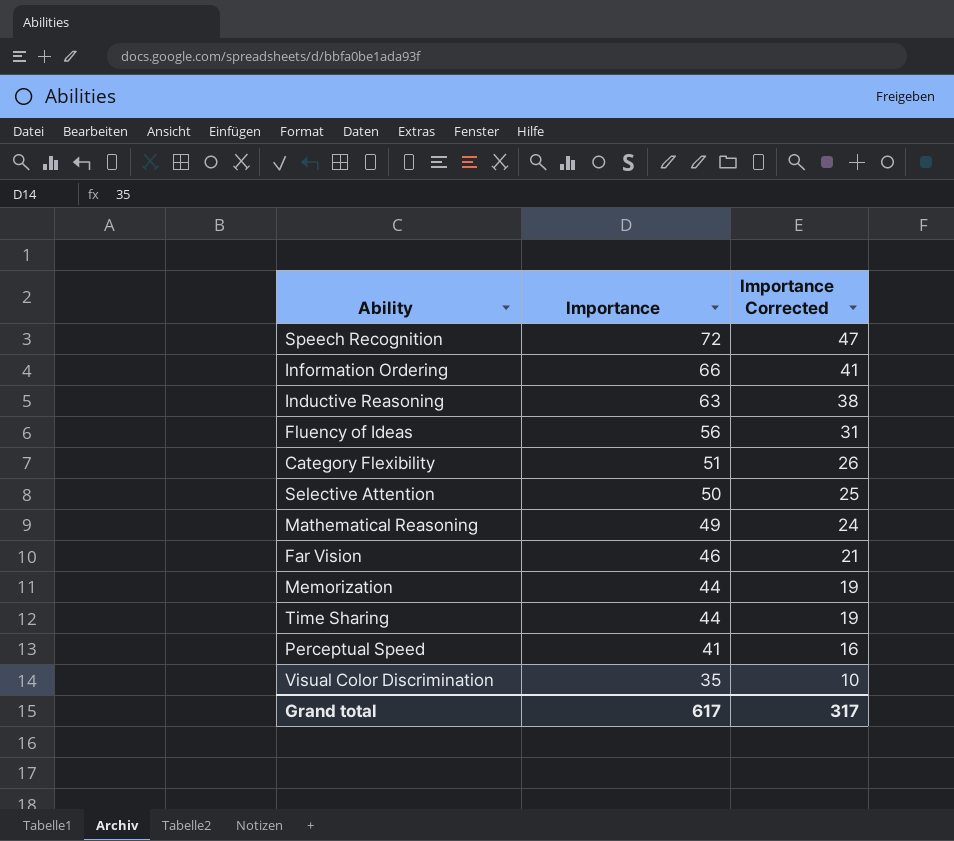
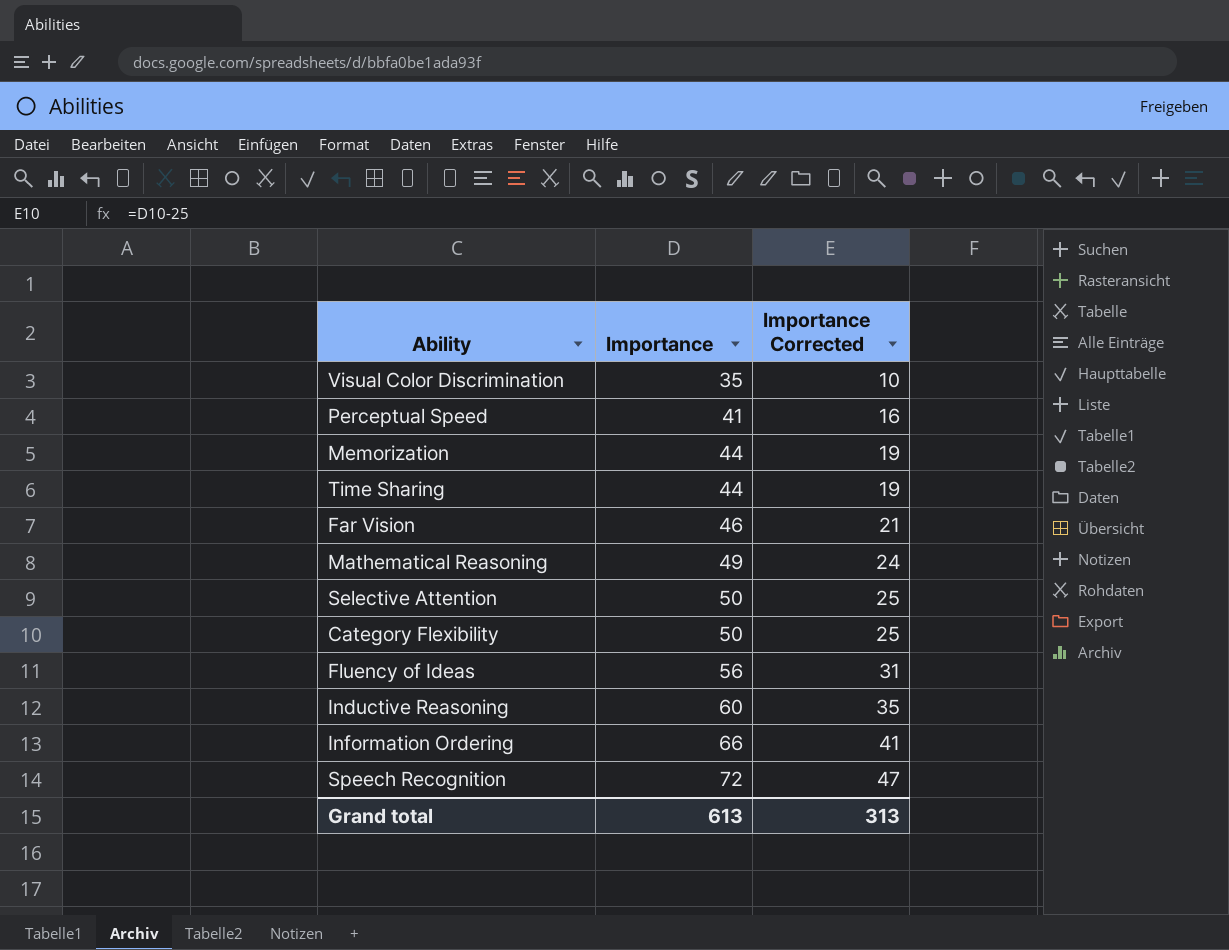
row order: Importance descending -> Importance ascending
Category Flexibility | Importance: 51 -> 50
Category Flexibility | Importance Corrected: 26 -> 25
Inductive Reasoning | Importance: 63 -> 60
Inductive Reasoning | Importance Corrected: 38 -> 35
Grand total | Importance: 617 -> 613
Grand total | Importance Corrected: 317 -> 313

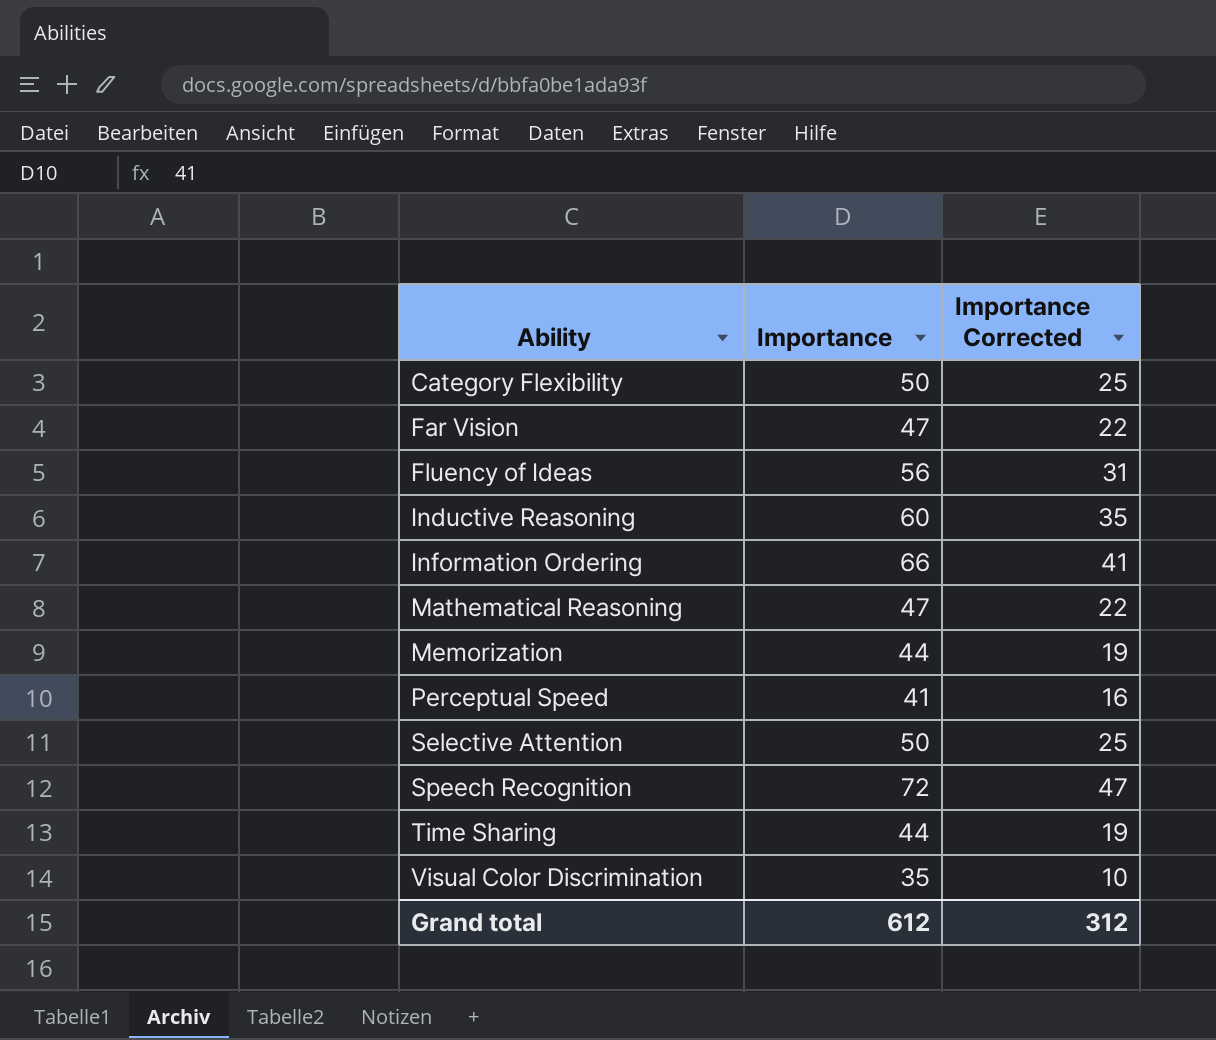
row order: Importance ascending -> Ability ascending
Far Vision | Importance: 46 -> 47
Far Vision | Importance Corrected: 21 -> 22
Mathematical Reasoning | Importance: 49 -> 47
Mathematical Reasoning | Importance Corrected: 24 -> 22
Grand total | Importance: 613 -> 612
Grand total | Importance Corrected: 313 -> 312

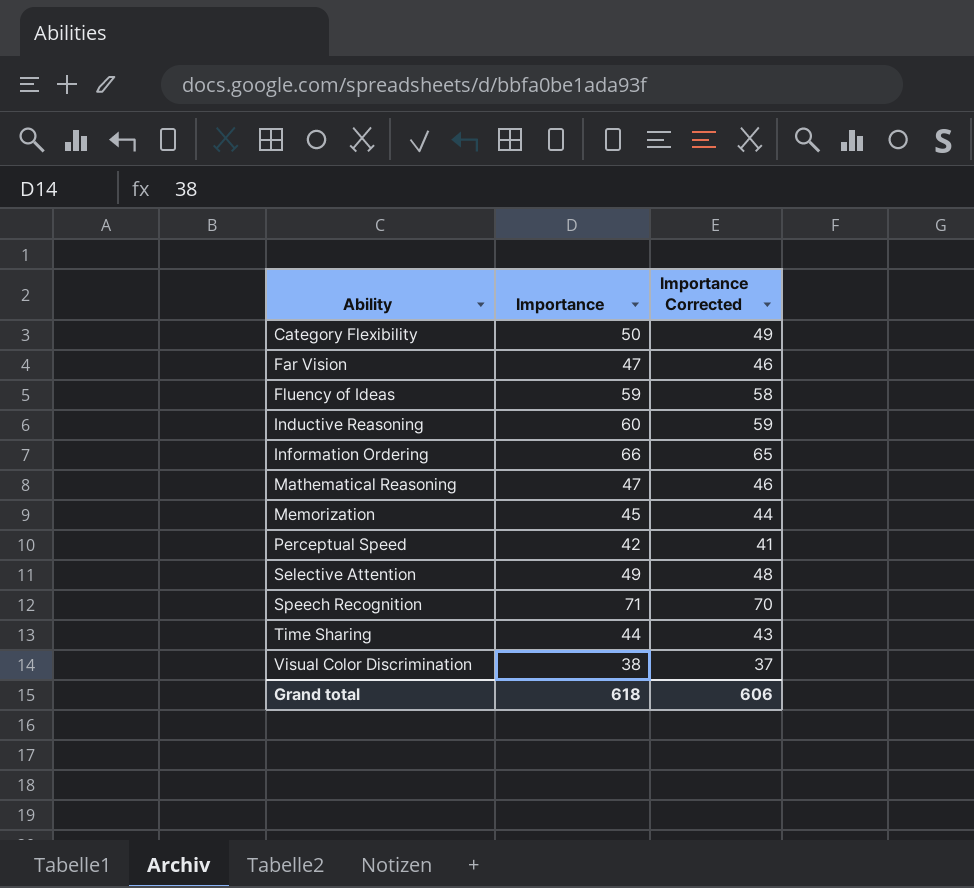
column Importance Corrected | formula: [Importance] - 25 -> [Importance] - 1
Fluency of Ideas | Importance: 56 -> 59
Memorization | Importance: 44 -> 45
Perceptual Speed | Importance: 41 -> 42
Selective Attention | Importance: 50 -> 49
Speech Recognition | Importance: 72 -> 71
Visual Color Discrimination | Importance: 35 -> 38
Grand total | Importance: 612 -> 618
Grand total | Importance Corrected: 312 -> 606

